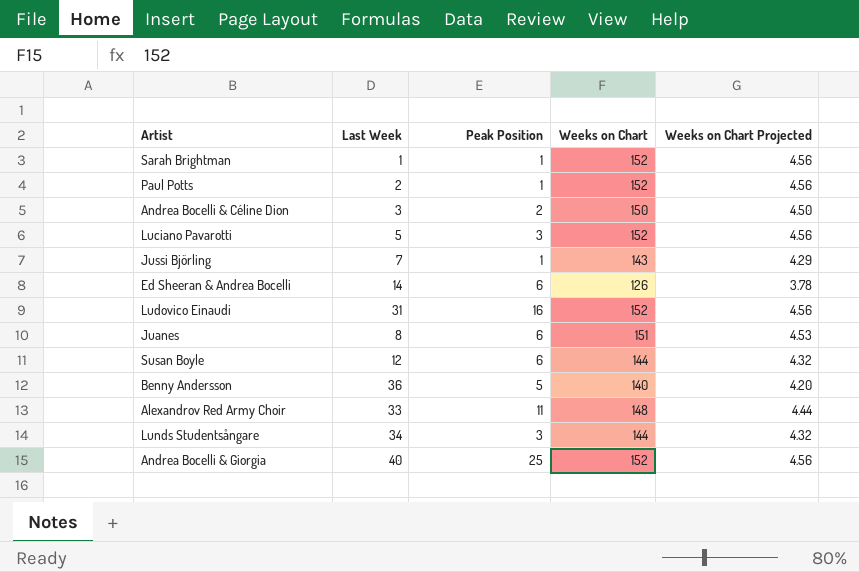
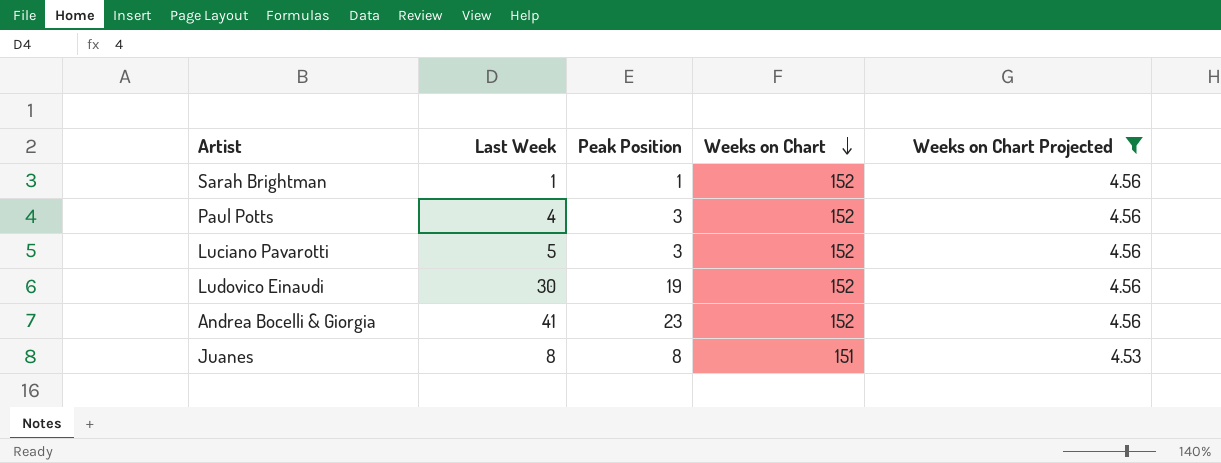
filter: none -> Weeks on Chart Projected >= 4.53
row order: none -> Weeks on Chart descending
Paul Potts | Last Week: 2 -> 4
Paul Potts | Peak Position: 1 -> 3
Ludovico Einaudi | Last Week: 31 -> 30
Ludovico Einaudi | Peak Position: 16 -> 19
Andrea Bocelli & Giorgia | Last Week: 40 -> 41
Andrea Bocelli & Giorgia | Peak Position: 25 -> 23
Juanes | Peak Position: 6 -> 8

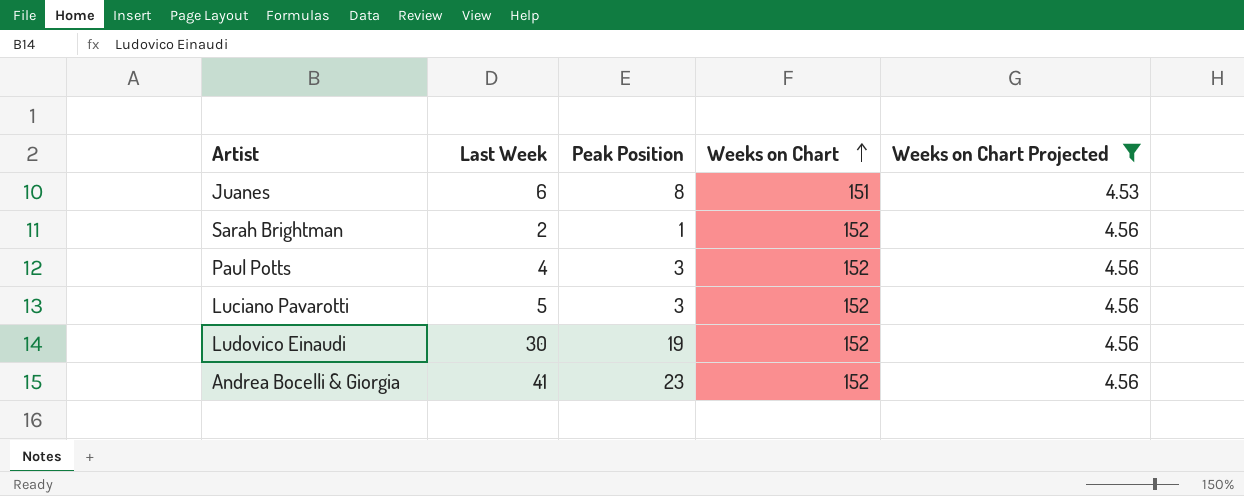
row order: Weeks on Chart descending -> Weeks on Chart ascending
Juanes | Last Week: 8 -> 6
Sarah Brightman | Last Week: 1 -> 2

